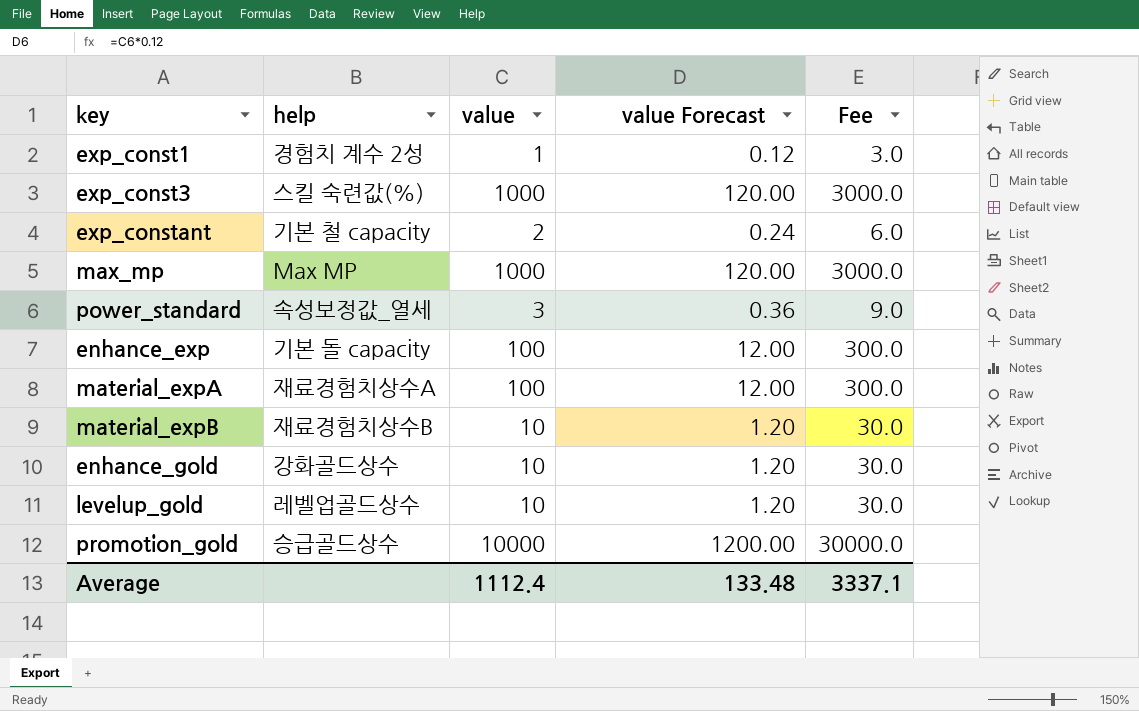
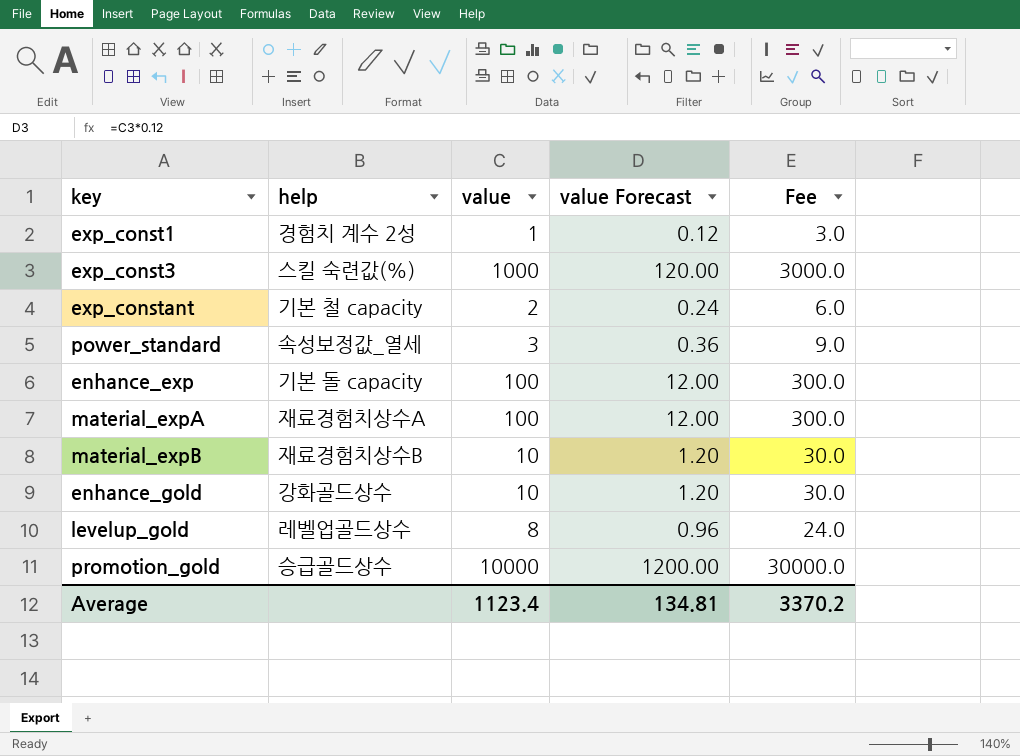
row max_mp: Max MP | 1000 | 120.00 | 3000.0 -> none
levelup_gold | value: 10 -> 8
levelup_gold | value Forecast: 1.20 -> 0.96
levelup_gold | Fee: 30.0 -> 24.0
Average | value: 1112.4 -> 1123.4
Average | value Forecast: 133.48 -> 134.81
Average | Fee: 3337.1 -> 3370.2

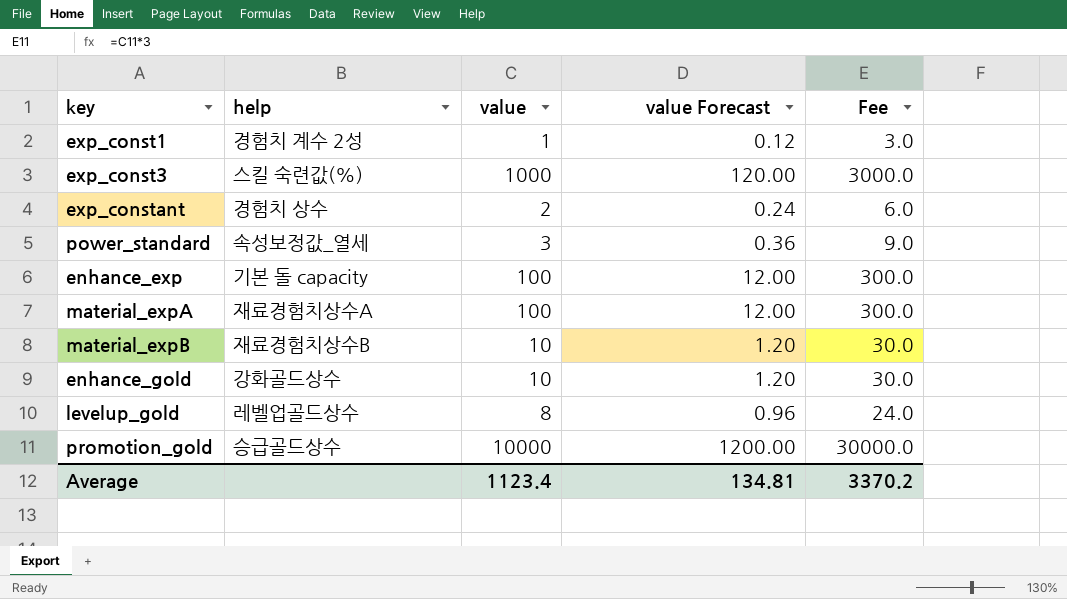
exp_constant | help: 기본 철 capacity -> 경험치 상수

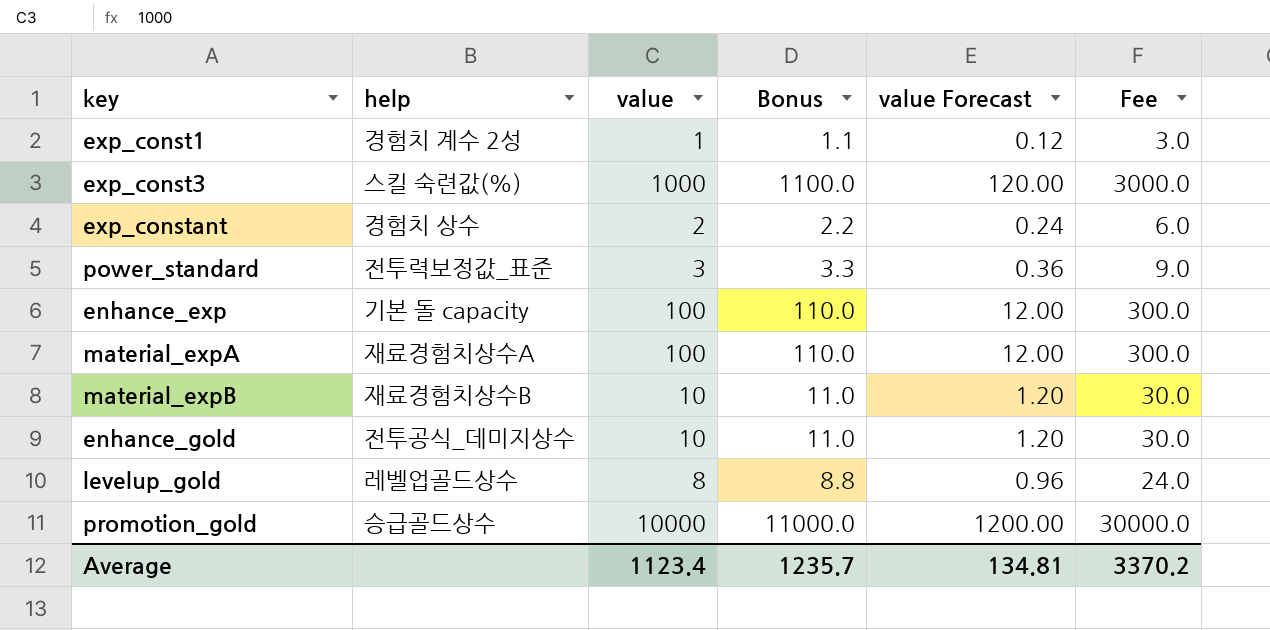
column Bonus | formula: none -> [value] * 1.1
power_standard | help: 속성보정값_열세 -> 전투력보정값_표준
enhance_gold | help: 강화골드상수 -> 전투공식_데미지상수

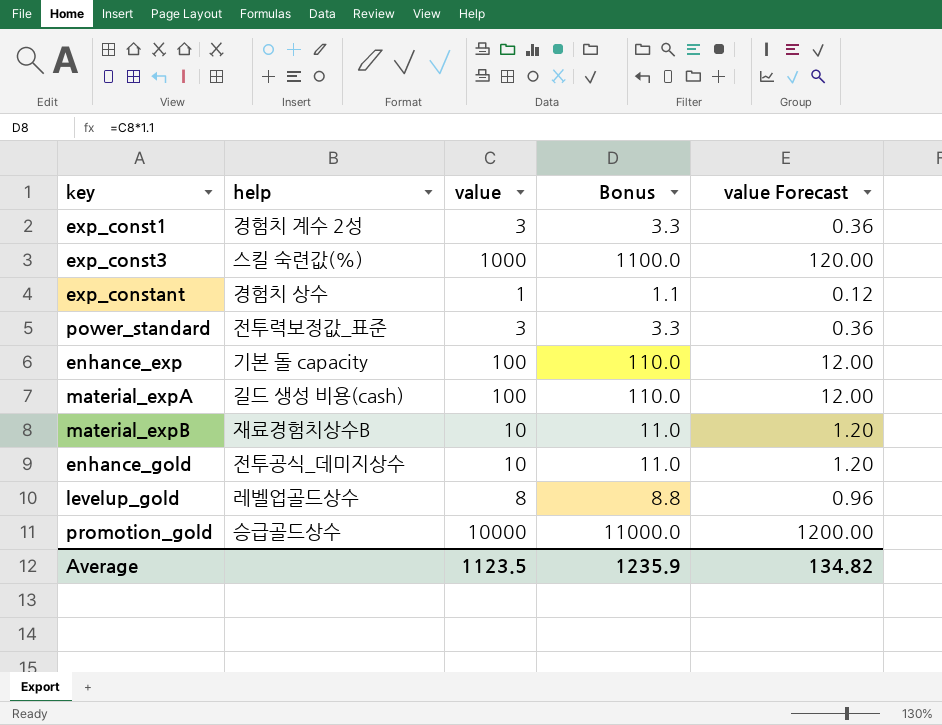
column Fee | formula: [value] * 3 -> none
exp_const1 | value: 1 -> 3
exp_const1 | Bonus: 1.1 -> 3.3
exp_const1 | value Forecast: 0.12 -> 0.36
exp_constant | value: 2 -> 1
exp_constant | Bonus: 2.2 -> 1.1
exp_constant | value Forecast: 0.24 -> 0.12
material_expA | help: 재료경험치상수A -> 길드 생성 비용(cash)
Average | value: 1123.4 -> 1123.5
Average | Bonus: 1235.7 -> 1235.9
Average | value Forecast: 134.81 -> 134.82

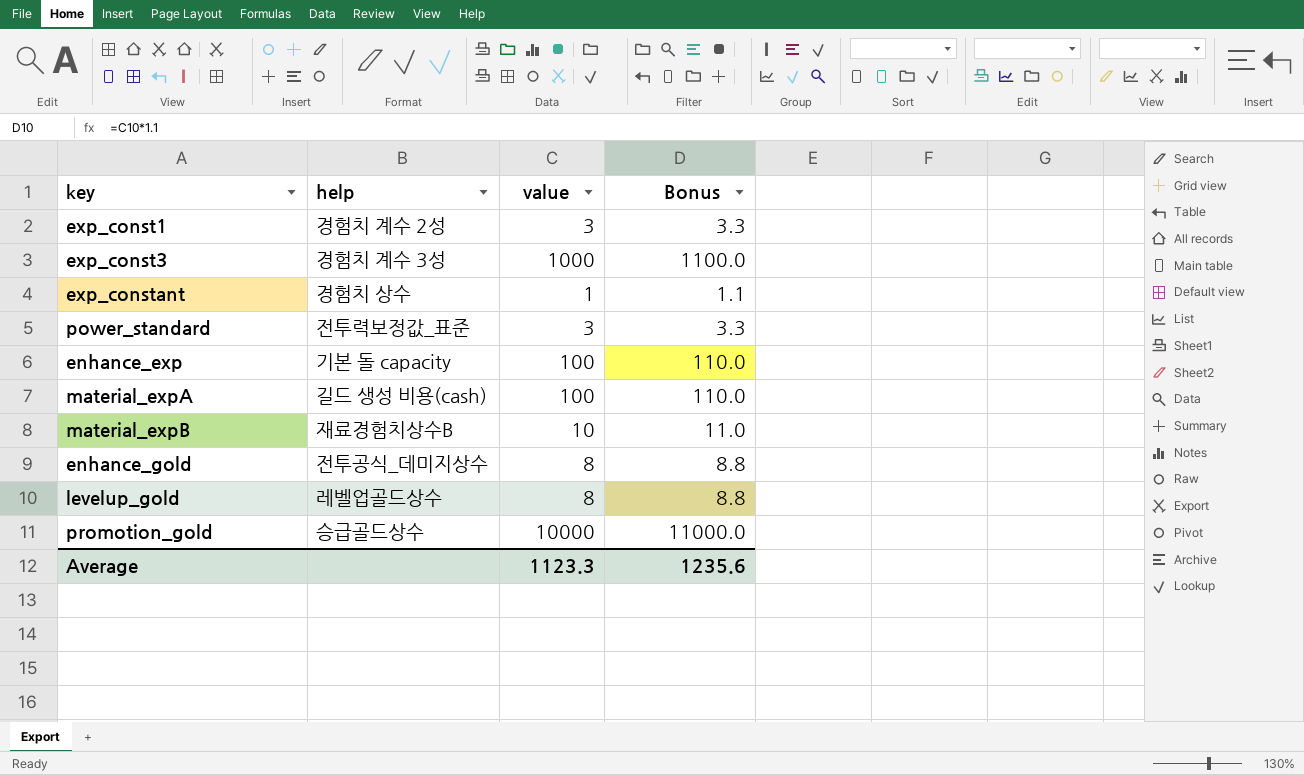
column value Forecast | formula: [value] * 0.12 -> none
exp_const3 | help: 스킬 숙련값(%) -> 경험치 계수 3성
enhance_gold | value: 10 -> 8
enhance_gold | Bonus: 11.0 -> 8.8
Average | value: 1123.5 -> 1123.3
Average | Bonus: 1235.9 -> 1235.6

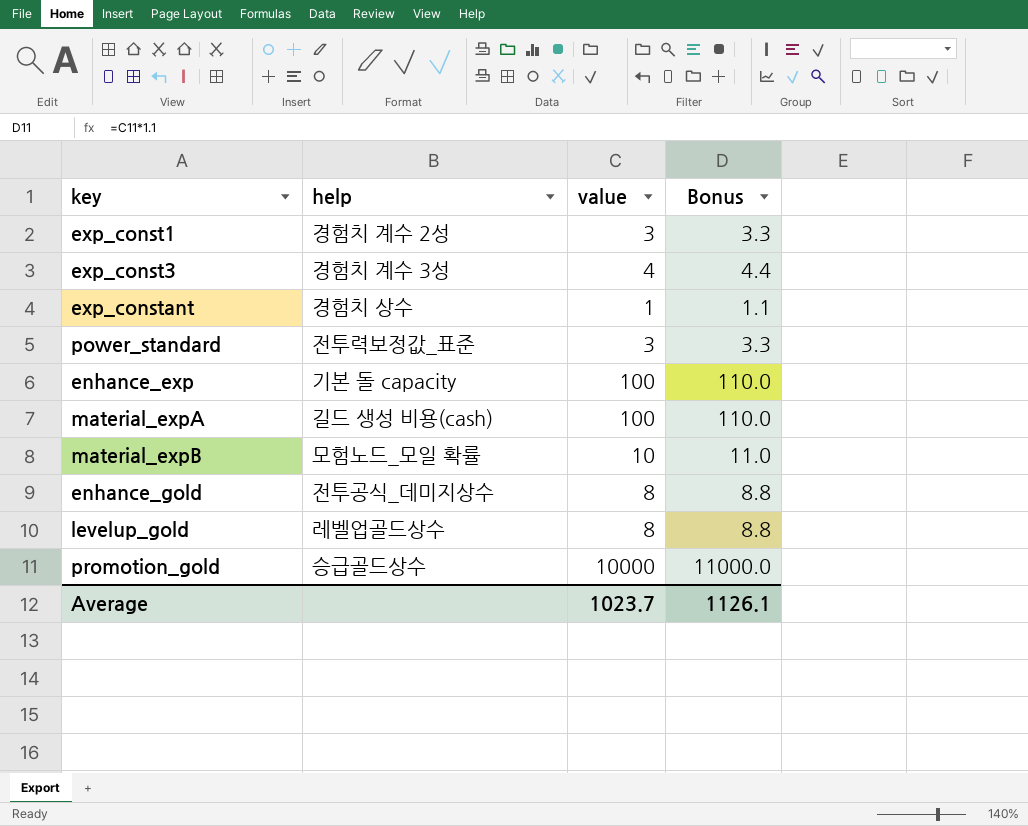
exp_const3 | value: 1000 -> 4
exp_const3 | Bonus: 1100.0 -> 4.4
material_expB | help: 재료경험치상수B -> 모험노드_모일 확률
Average | value: 1123.3 -> 1023.7
Average | Bonus: 1235.6 -> 1126.1

